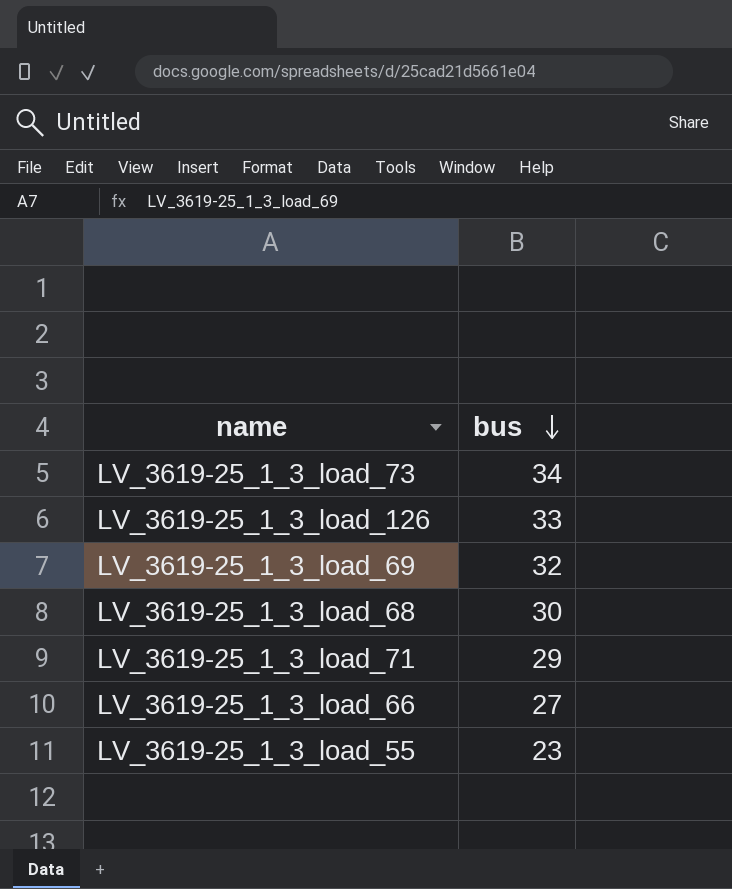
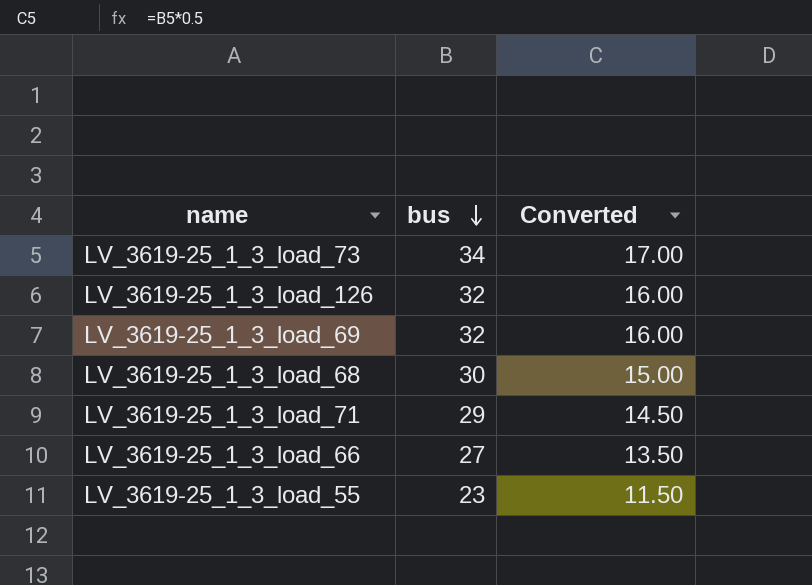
column Converted | formula: none -> [bus] * 0.5
LV_3619-25_1_3_load_126 | bus: 33 -> 32

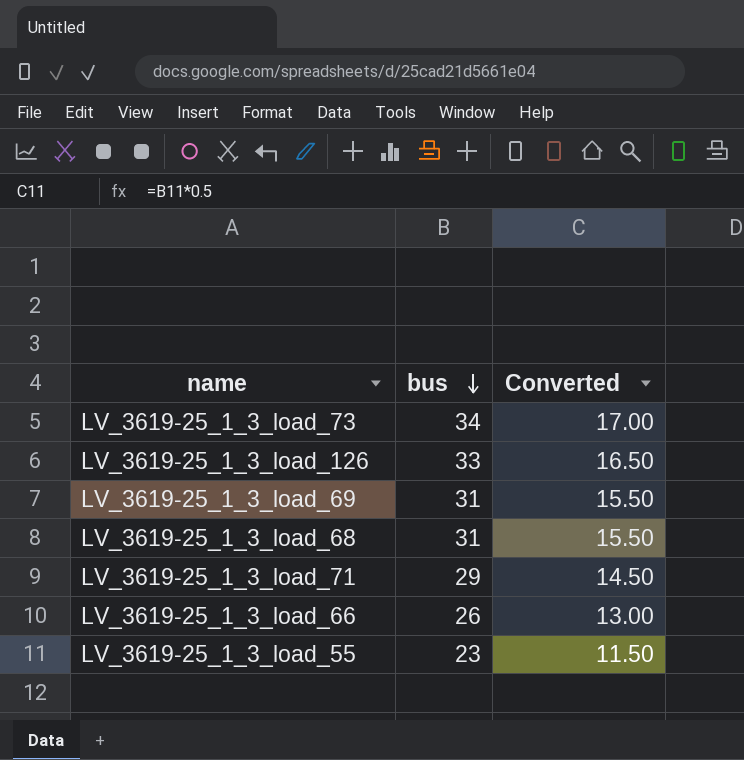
LV_3619-25_1_3_load_126 | bus: 32 -> 33
LV_3619-25_1_3_load_126 | Converted: 16.00 -> 16.50
LV_3619-25_1_3_load_69 | bus: 32 -> 31
LV_3619-25_1_3_load_69 | Converted: 16.00 -> 15.50
LV_3619-25_1_3_load_68 | bus: 30 -> 31
LV_3619-25_1_3_load_68 | Converted: 15.00 -> 15.50
LV_3619-25_1_3_load_66 | bus: 27 -> 26
LV_3619-25_1_3_load_66 | Converted: 13.50 -> 13.00

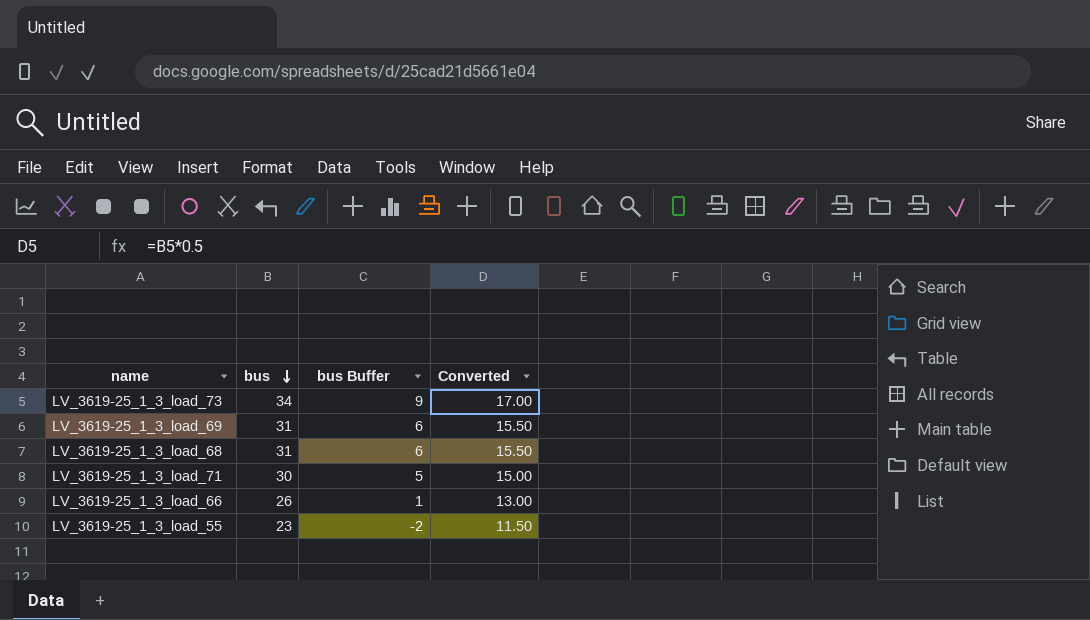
column bus Buffer | formula: none -> [bus] - 25
row LV_3619-25_1_3_load_126: 33 | 16.50 -> none
LV_3619-25_1_3_load_71 | bus: 29 -> 30
LV_3619-25_1_3_load_71 | Converted: 14.50 -> 15.00

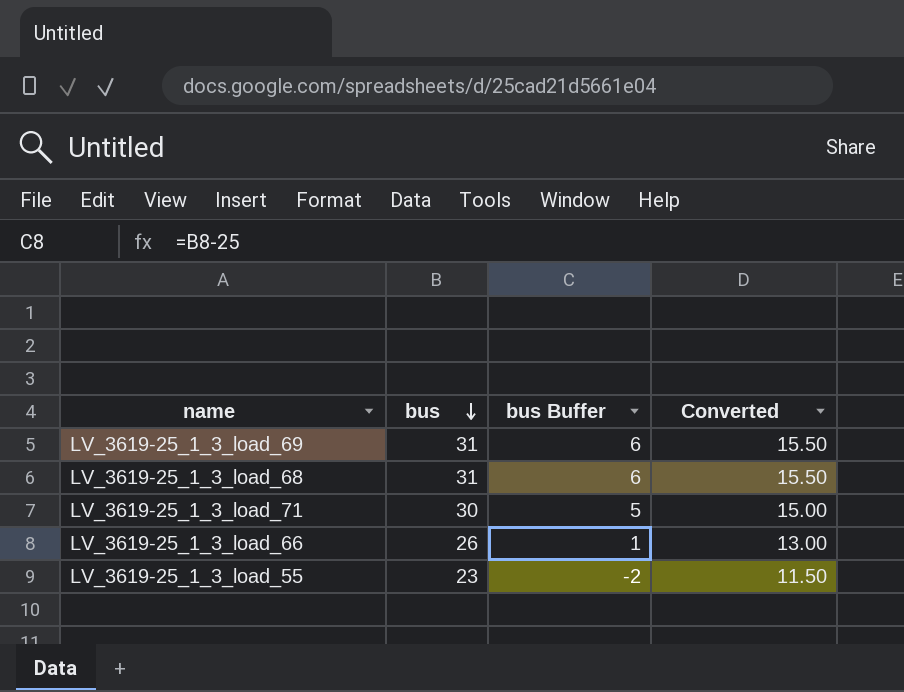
row LV_3619-25_1_3_load_73: 34 | 9 | 17.00 -> none

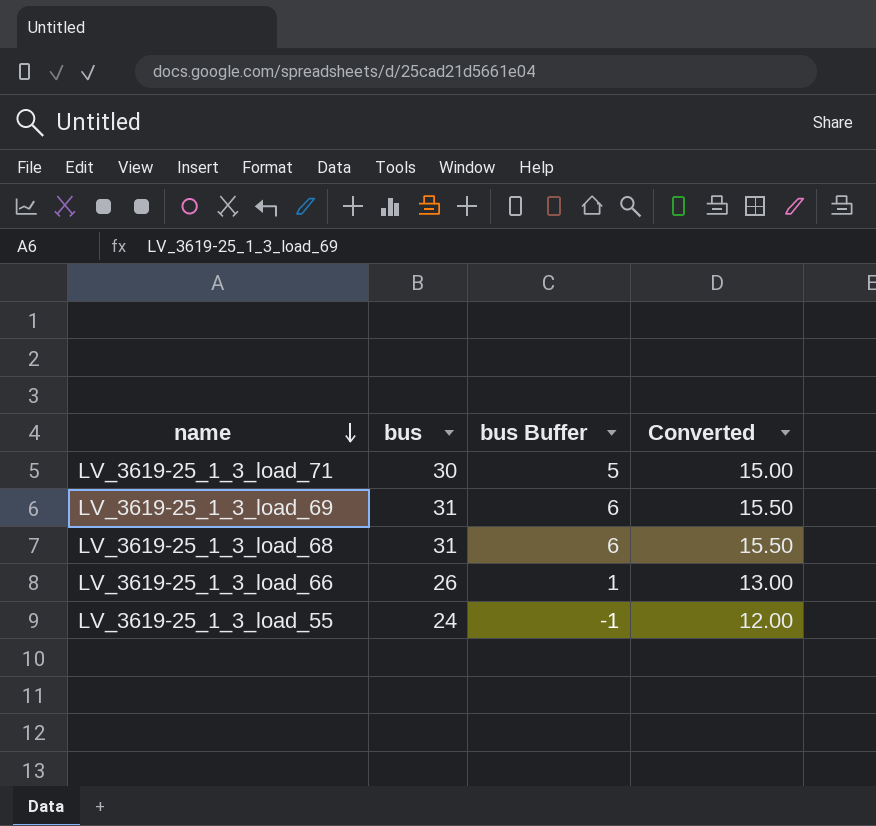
row order: bus descending -> name descending
LV_3619-25_1_3_load_55 | bus: 23 -> 24
LV_3619-25_1_3_load_55 | bus Buffer: -2 -> -1
LV_3619-25_1_3_load_55 | Converted: 11.50 -> 12.00

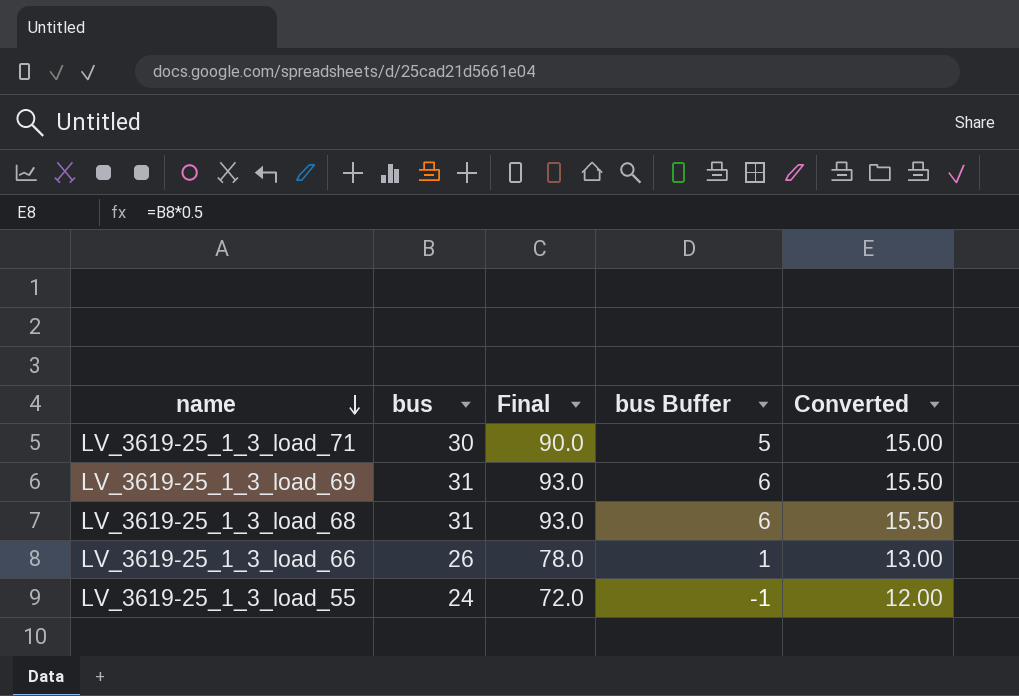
column Final | formula: none -> [bus] * 3

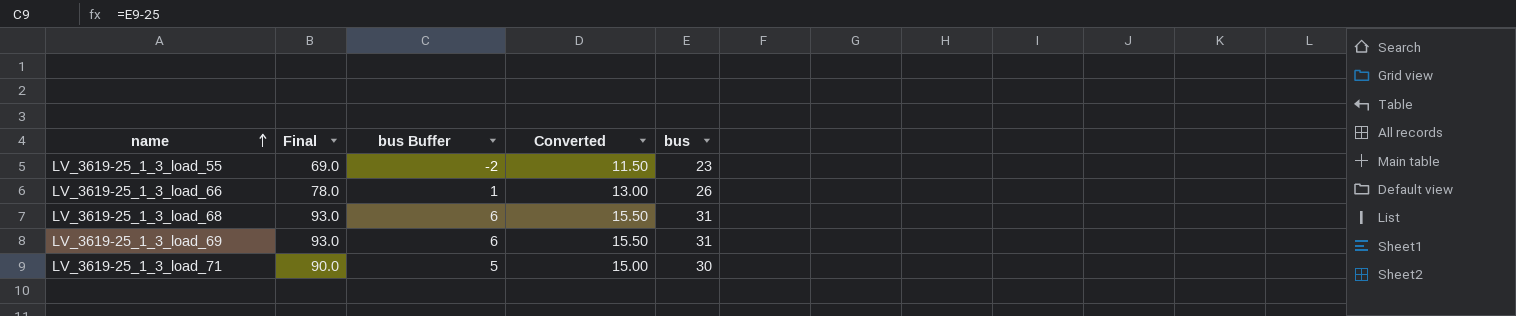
row order: name descending -> name ascending
column bus | position: 2 -> 5
LV_3619-25_1_3_load_55 | Final: 72.0 -> 69.0
LV_3619-25_1_3_load_55 | bus Buffer: -1 -> -2
LV_3619-25_1_3_load_55 | Converted: 12.00 -> 11.50
LV_3619-25_1_3_load_55 | bus: 24 -> 23

